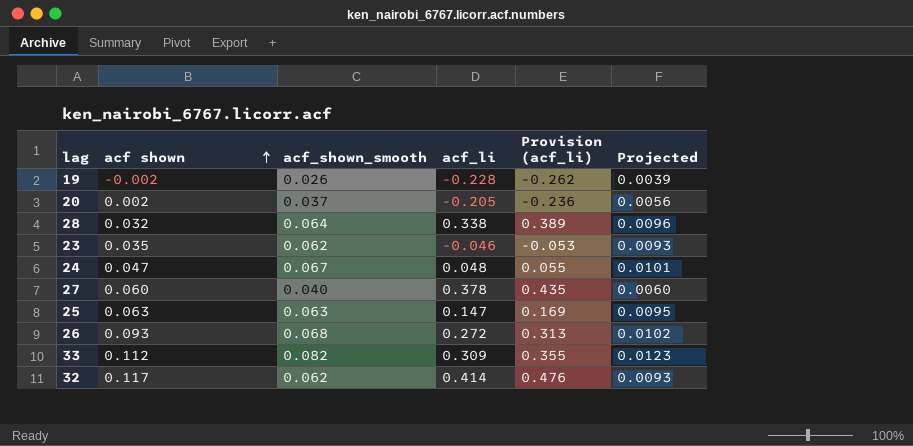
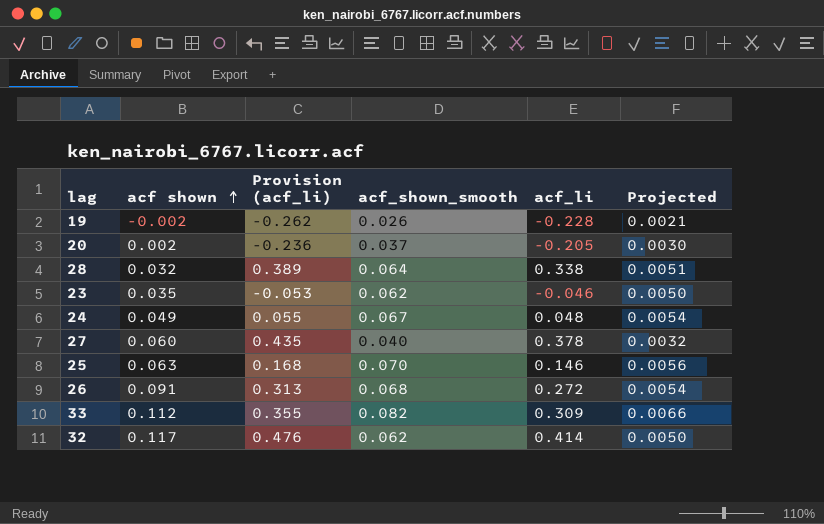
column Provision (acf_li) | position: 5 -> 3
column Projected | formula: [acf_shown_smooth] * 0.15 -> [acf_shown_smooth] * 0.08
24 | acf shown: 0.047 -> 0.049
25 | Provision (acf_li): 0.169 -> 0.168
25 | acf_shown_smooth: 0.063 -> 0.070
25 | acf_li: 0.147 -> 0.146
26 | acf shown: 0.093 -> 0.091

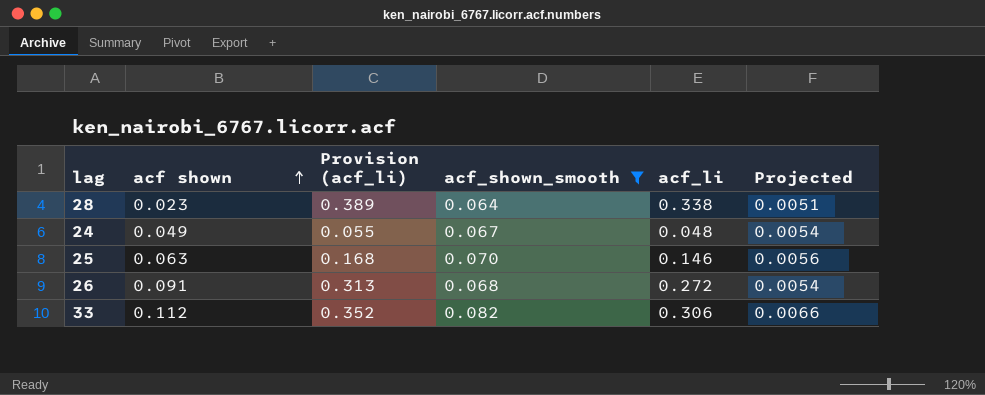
filter: none -> acf_shown_smooth >= 0.064
28 | acf shown: 0.032 -> 0.023
33 | Provision (acf_li): 0.355 -> 0.352
33 | acf_li: 0.309 -> 0.306

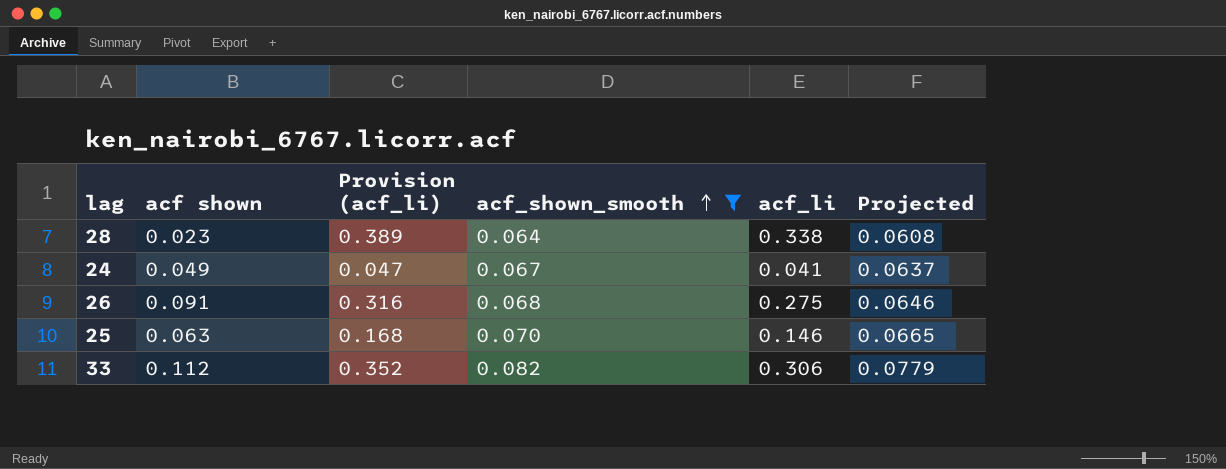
row order: acf shown ascending -> acf_shown_smooth ascending
column Projected | formula: [acf_shown_smooth] * 0.08 -> [acf_shown_smooth] * 0.95
24 | Provision (acf_li): 0.055 -> 0.047
24 | acf_li: 0.048 -> 0.041
26 | Provision (acf_li): 0.313 -> 0.316
26 | acf_li: 0.272 -> 0.275

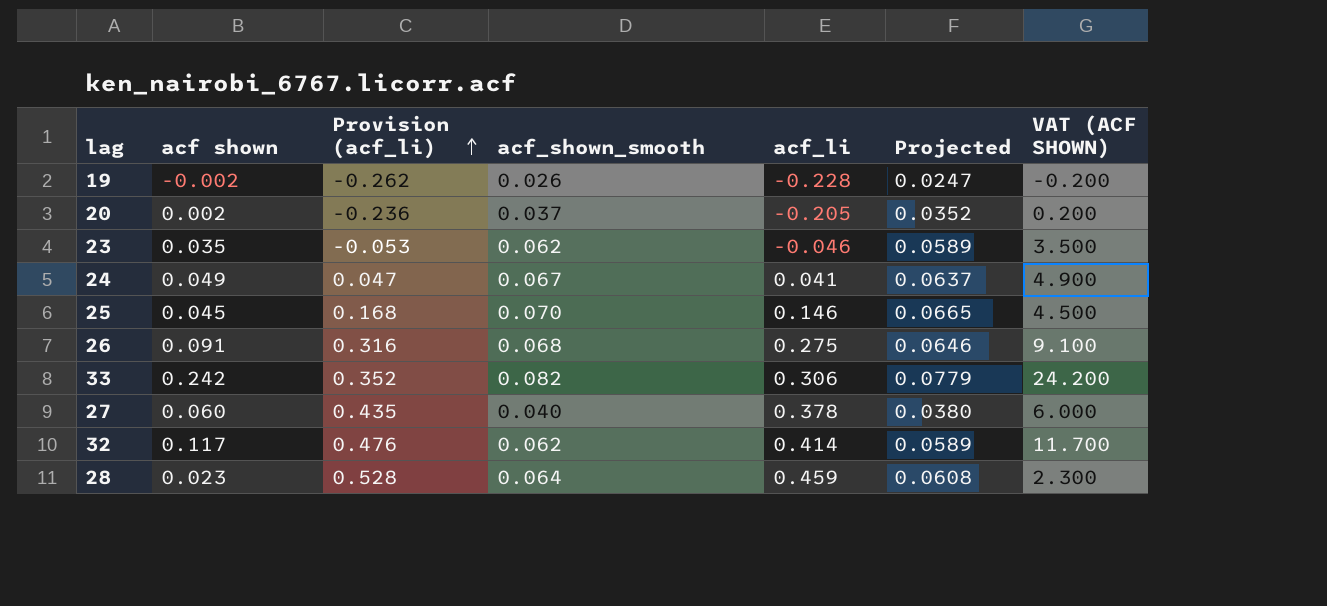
filter: acf_shown_smooth >= 0.064 -> none
row order: acf_shown_smooth ascending -> Provision (acf_li) ascending
column VAT (ACF SHOWN) | formula: none -> [acf shown] * 100
25 | acf shown: 0.063 -> 0.045
33 | acf shown: 0.112 -> 0.242
28 | Provision (acf_li): 0.389 -> 0.528
28 | acf_li: 0.338 -> 0.459

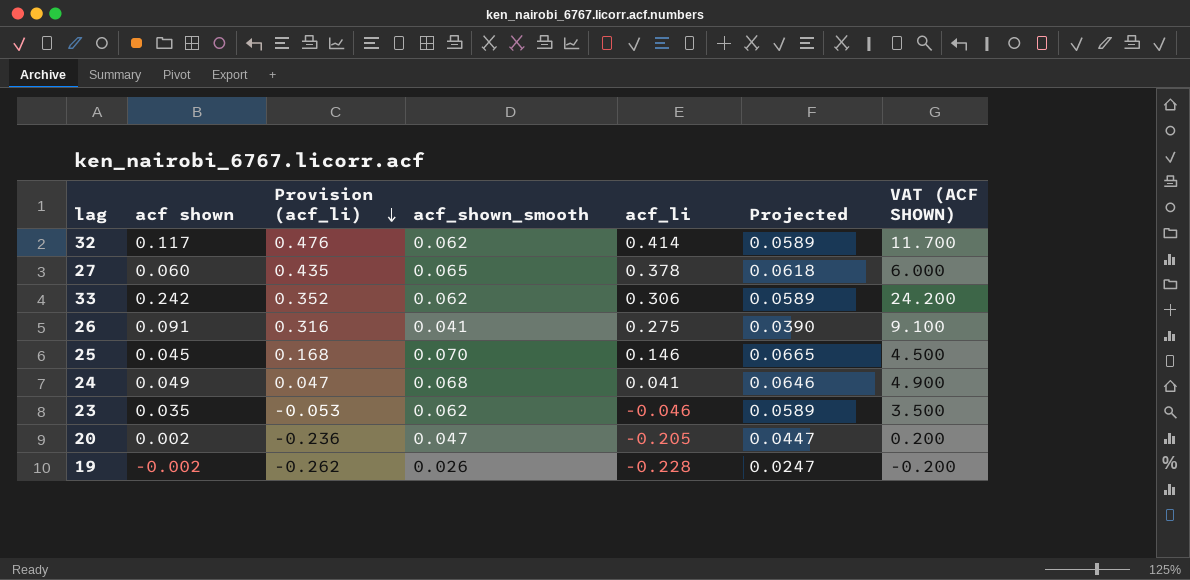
row order: Provision (acf_li) ascending -> Provision (acf_li) descending
row 28: 0.023 | 0.528 | 0.064 | 0.459 | 0.0608 | 2.300 -> none
27 | acf_shown_smooth: 0.040 -> 0.065
27 | Projected: 0.0380 -> 0.0618
33 | acf_shown_smooth: 0.082 -> 0.062
33 | Projected: 0.0779 -> 0.0589
26 | acf_shown_smooth: 0.068 -> 0.041
26 | Projected: 0.0646 -> 0.0390
24 | acf_shown_smooth: 0.067 -> 0.068
24 | Projected: 0.0637 -> 0.0646
20 | acf_shown_smooth: 0.037 -> 0.047
20 | Projected: 0.0352 -> 0.0447

